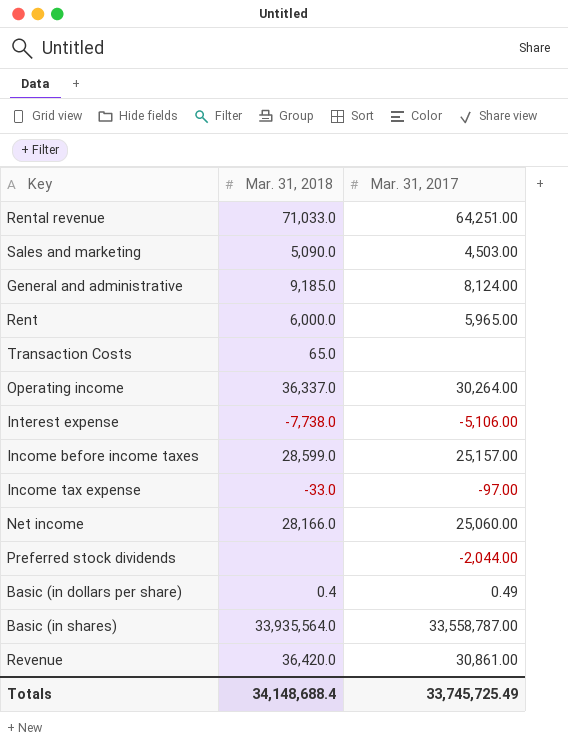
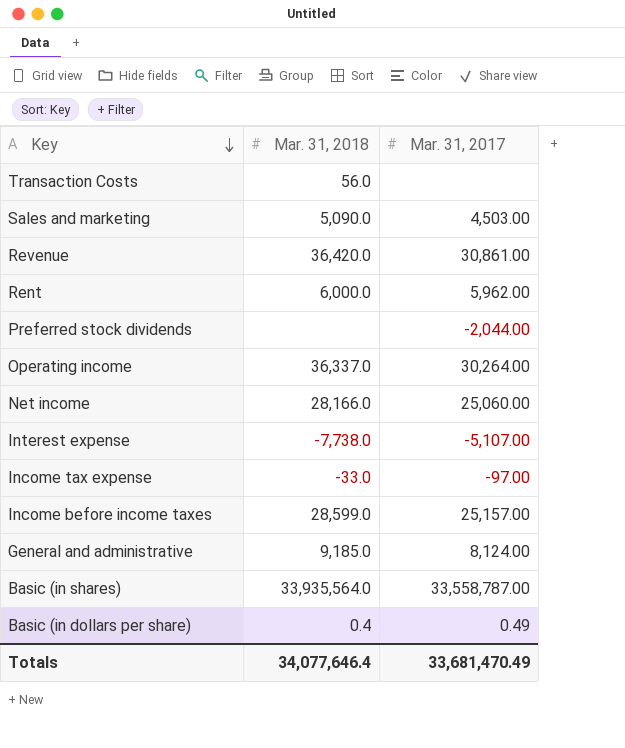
row order: none -> Key descending
row Rental revenue: 71,033.0 | 64,251.00 -> none
Transaction Costs | Mar. 31, 2018: 65.0 -> 56.0
Rent | Mar. 31, 2017: 5,965.00 -> 5,962.00
Interest expense | Mar. 31, 2017: -5,106.00 -> -5,107.00
Totals | Mar. 31, 2018: 34,148,688.4 -> 34,077,646.4
Totals | Mar. 31, 2017: 33,745,725.49 -> 33,681,470.49

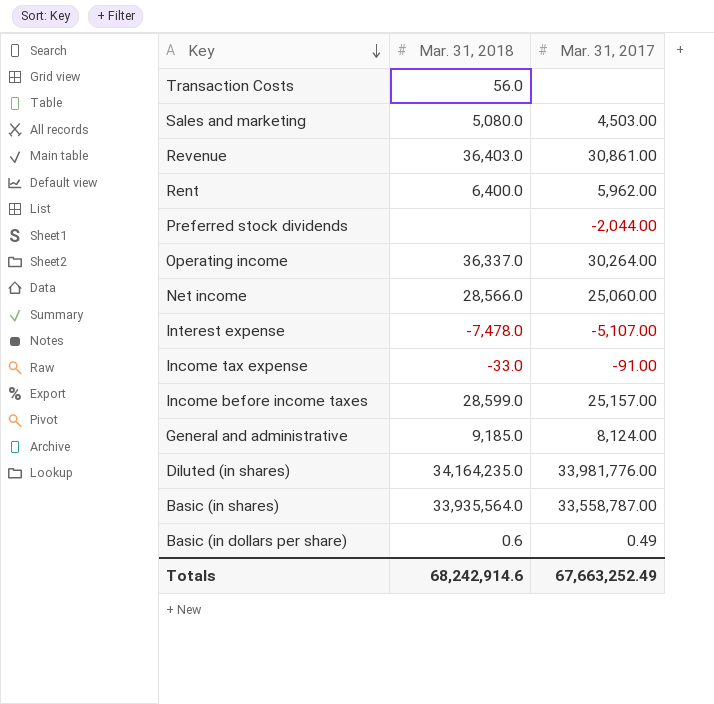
Sales and marketing | Mar. 31, 2018: 5,090.0 -> 5,080.0
Revenue | Mar. 31, 2018: 36,420.0 -> 36,403.0
Rent | Mar. 31, 2018: 6,000.0 -> 6,400.0
Net income | Mar. 31, 2018: 28,166.0 -> 28,566.0
Interest expense | Mar. 31, 2018: -7,738.0 -> -7,478.0
Income tax expense | Mar. 31, 2017: -97.00 -> -91.00
row Diluted (in shares): none -> 34,164,235.0 | 33,981,776.00
Basic (in dollars per share) | Mar. 31, 2018: 0.4 -> 0.6
Totals | Mar. 31, 2018: 34,077,646.4 -> 68,242,914.6
Totals | Mar. 31, 2017: 33,681,470.49 -> 67,663,252.49

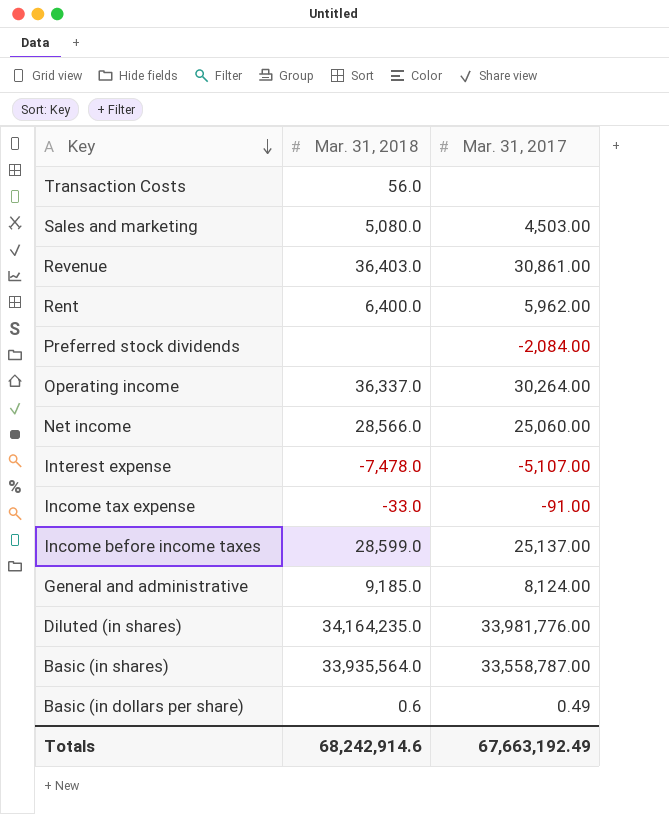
Preferred stock dividends | Mar. 31, 2017: -2,044.00 -> -2,084.00
Income before income taxes | Mar. 31, 2017: 25,157.00 -> 25,137.00
Totals | Mar. 31, 2017: 67,663,252.49 -> 67,663,192.49

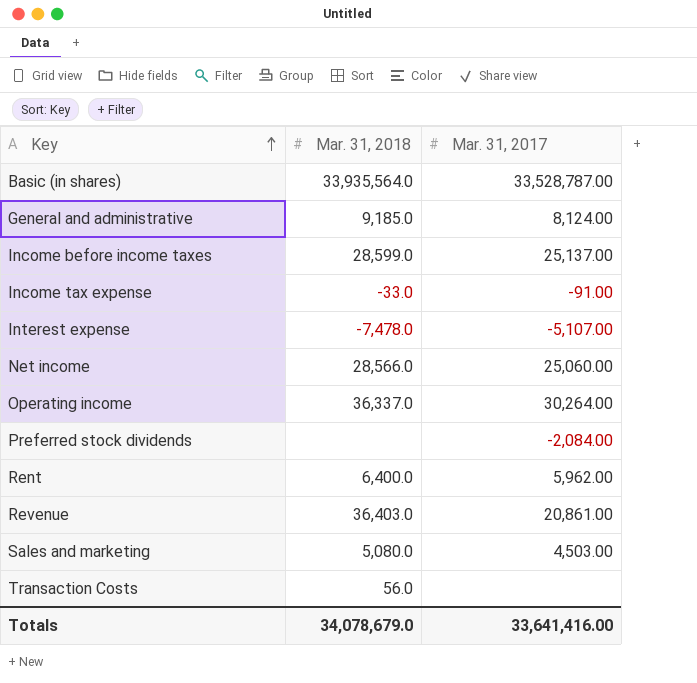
row order: Key descending -> Key ascending
row Diluted (in shares): 34,164,235.0 | 33,981,776.00 -> none
row Basic (in dollars per share): 0.6 | 0.49 -> none
Basic (in shares) | Mar. 31, 2017: 33,558,787.00 -> 33,528,787.00
Revenue | Mar. 31, 2017: 30,861.00 -> 20,861.00
Totals | Mar. 31, 2018: 68,242,914.6 -> 34,078,679.0
Totals | Mar. 31, 2017: 67,663,192.49 -> 33,641,416.00

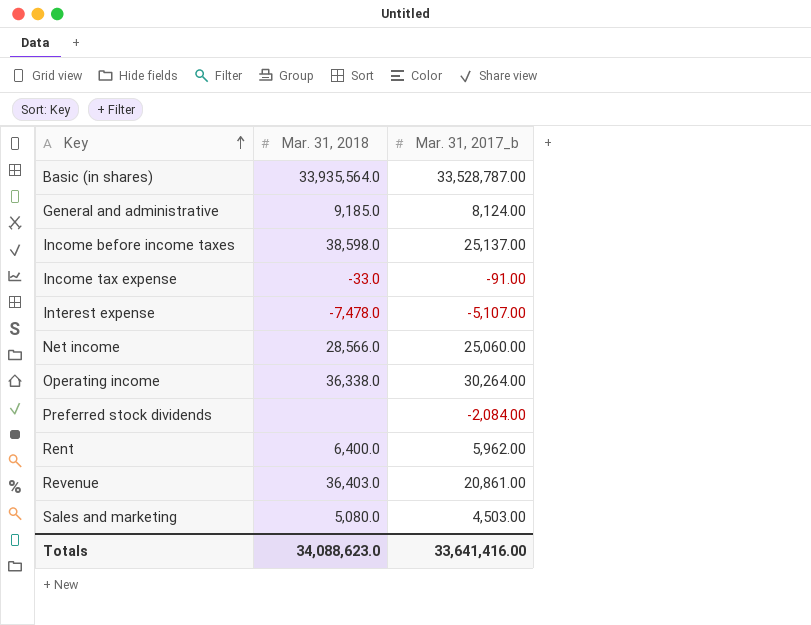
column name: Mar. 31, 2017 -> Mar. 31, 2017_b
row Transaction Costs: 56.0 | none -> none
Income before income taxes | Mar. 31, 2018: 28,599.0 -> 38,598.0
Operating income | Mar. 31, 2018: 36,337.0 -> 36,338.0
Totals | Mar. 31, 2018: 34,078,679.0 -> 34,088,623.0

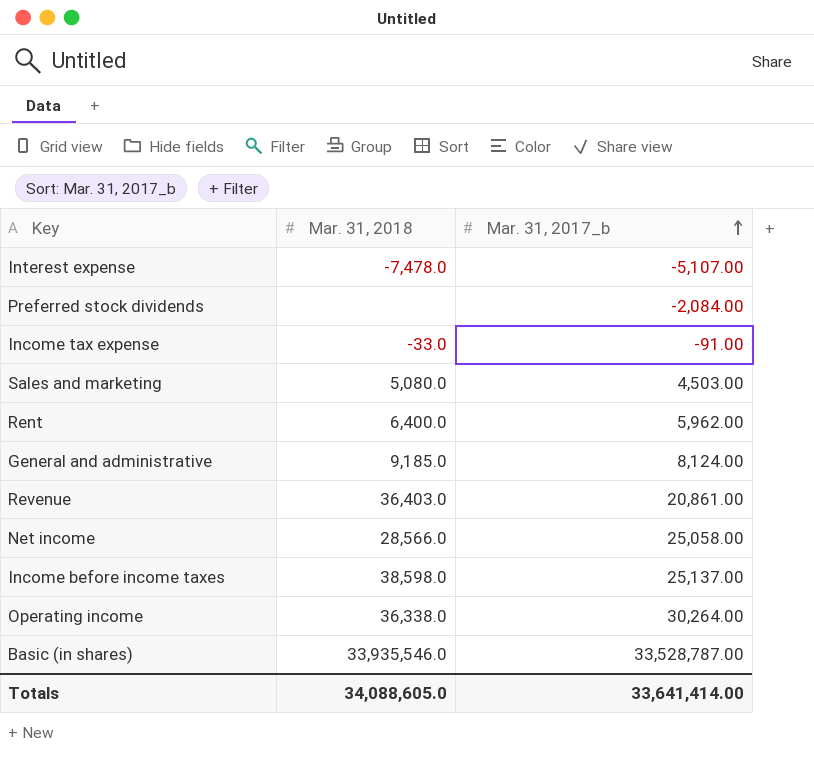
row order: Key ascending -> Mar. 31, 2017_b ascending
Net income | Mar. 31, 2017_b: 25,060.00 -> 25,058.00
Basic (in shares) | Mar. 31, 2018: 33,935,564.0 -> 33,935,546.0
Totals | Mar. 31, 2018: 34,088,623.0 -> 34,088,605.0
Totals | Mar. 31, 2017_b: 33,641,416.00 -> 33,641,414.00

